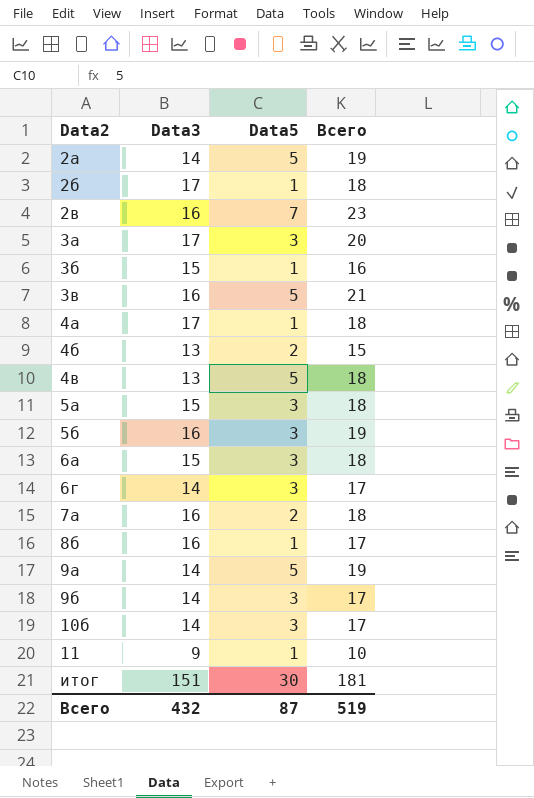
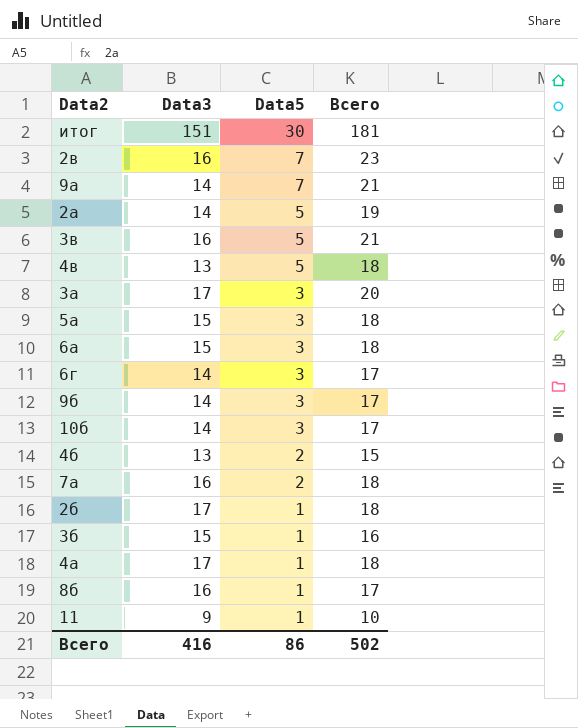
row order: Data2 ascending -> Data5 descending
row 5б: 16 | 3 | 19 -> none
9а | Data5: 5 -> 7
9а | Всего: 19 -> 21
Всего | Data3: 432 -> 416
Всего | Data5: 87 -> 86
Всего | Всего: 519 -> 502

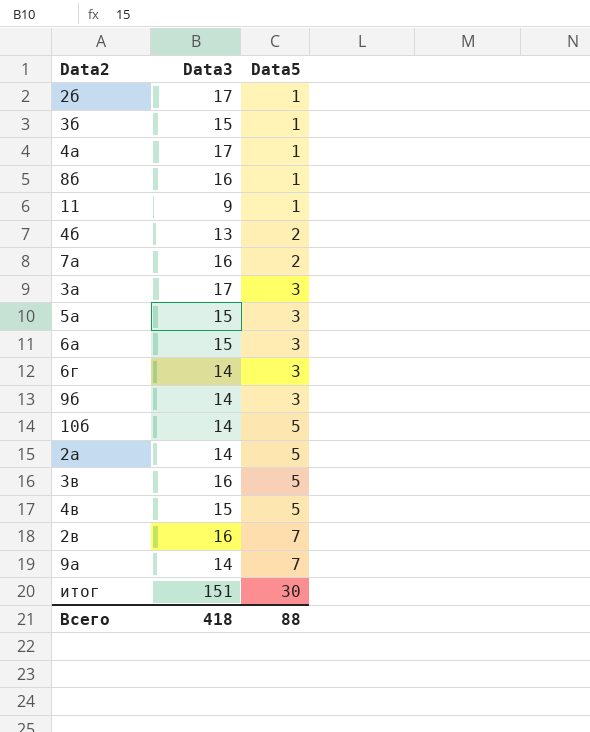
row order: Data5 descending -> Data5 ascending
column Всего | formula: [Data3] + [Data5] -> none
10б | Data5: 3 -> 5
4в | Data3: 13 -> 15
Всего | Data3: 416 -> 418
Всего | Data5: 86 -> 88

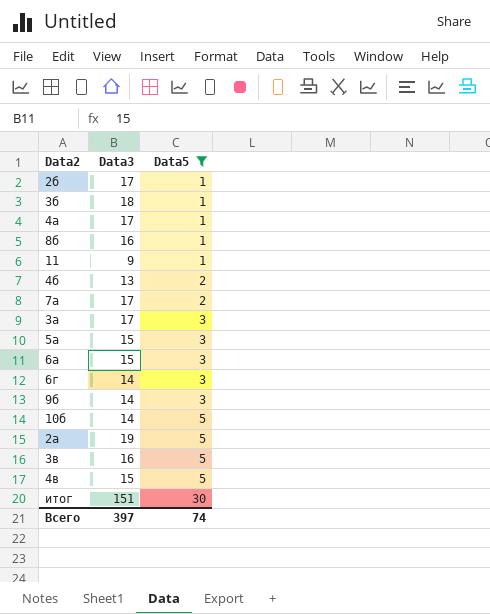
filter: none -> Data5 != 7
3б | Data3: 15 -> 18
7а | Data3: 16 -> 17
2а | Data3: 14 -> 19
Всего | Data3: 418 -> 397
Всего | Data5: 88 -> 74

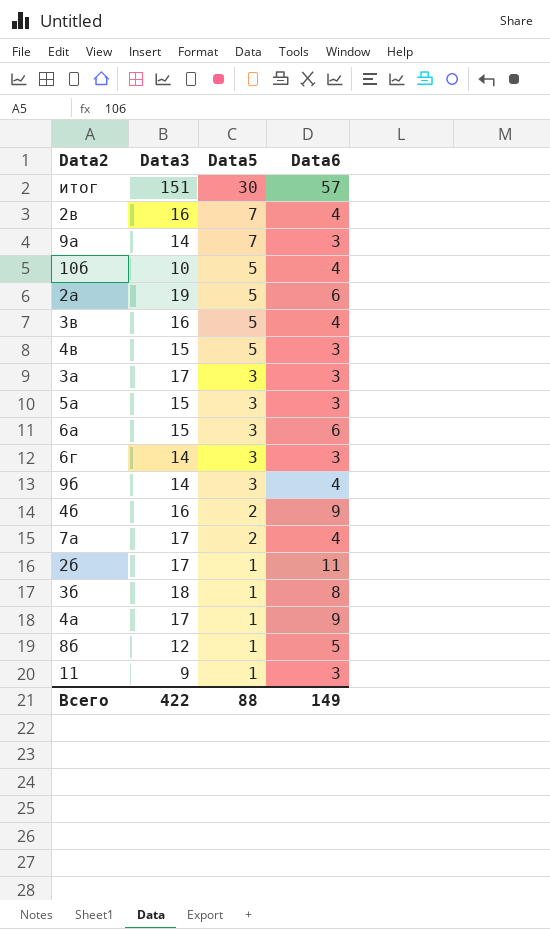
filter: Data5 != 7 -> none
row order: Data5 ascending -> Data5 descending
column Data6 | position: none -> 4
10б | Data3: 14 -> 10
4б | Data3: 13 -> 16
8б | Data3: 16 -> 12
Всего | Data3: 397 -> 422
Всего | Data5: 74 -> 88

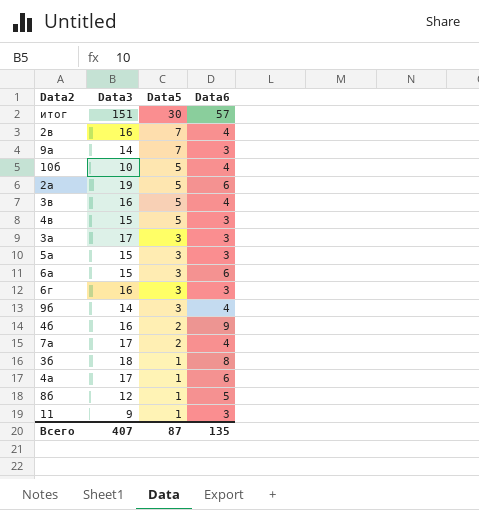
row 2б: 17 | 1 | 11 -> none
6г | Data3: 14 -> 16
4а | Data6: 9 -> 6
Всего | Data3: 422 -> 407
Всего | Data5: 88 -> 87
Всего | Data6: 149 -> 135

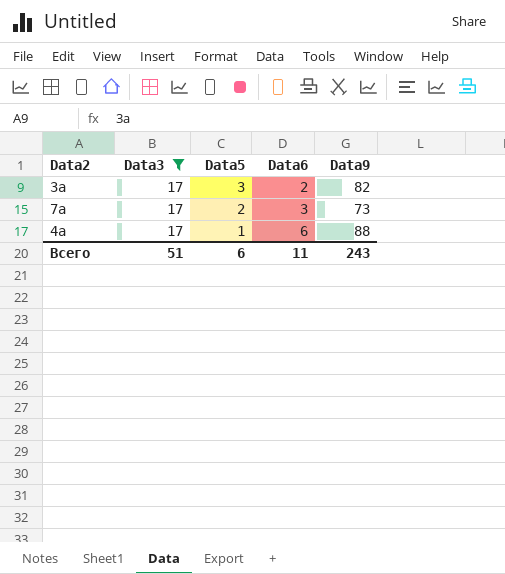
filter: none -> Data3 = 17
column Data9 | position: none -> 5
3а | Data6: 3 -> 2
7а | Data6: 4 -> 3
Всего | Data3: 407 -> 51
Всего | Data5: 87 -> 6
Всего | Data6: 135 -> 11

